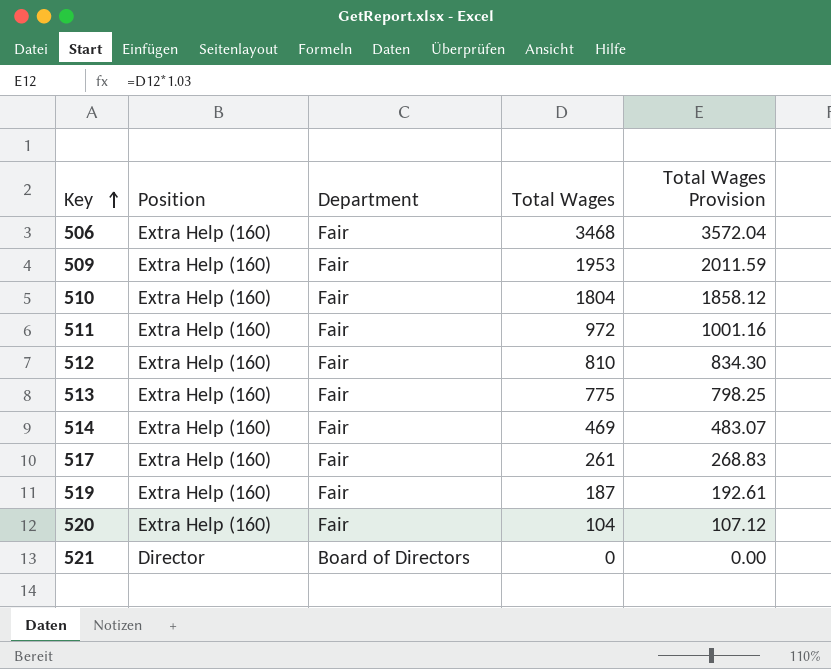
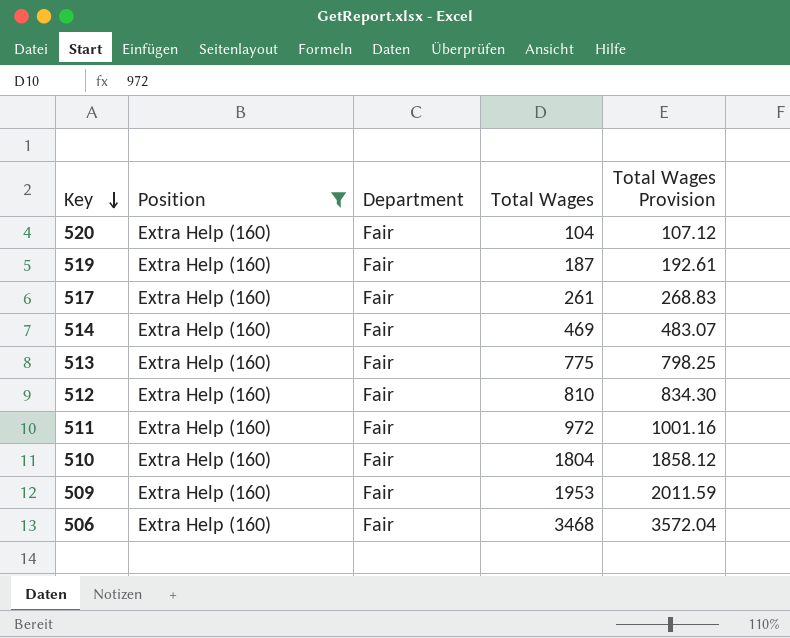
filter: none -> Position = Extra Help (160)
row order: Key ascending -> Key descending

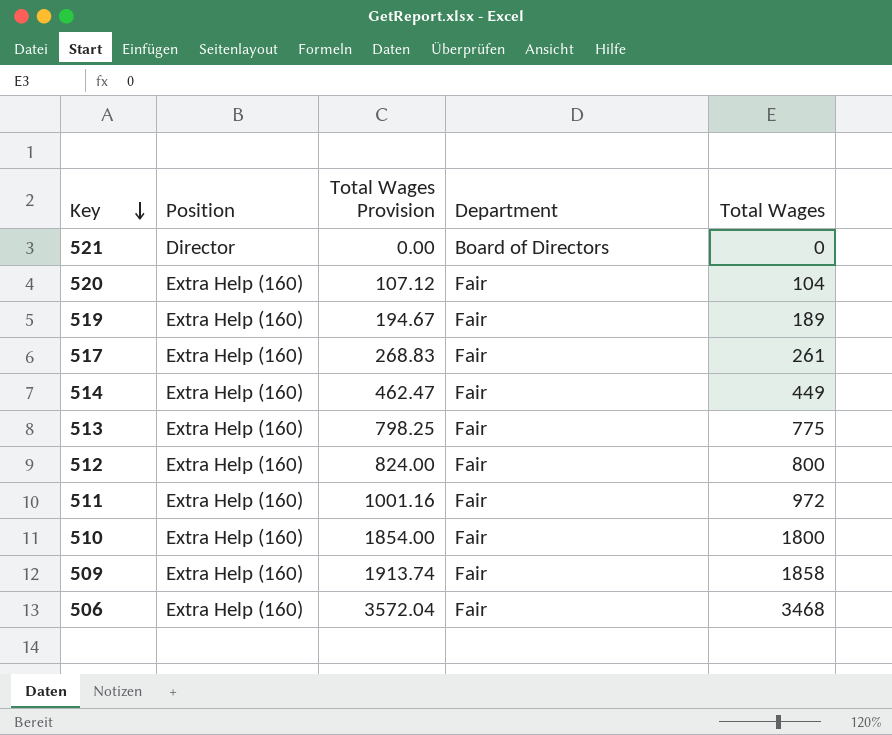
filter: Position = Extra Help (160) -> none
column Total Wages Provision | position: 5 -> 3
519 | Total Wages Provision: 192.61 -> 194.67
519 | Total Wages: 187 -> 189
514 | Total Wages Provision: 483.07 -> 462.47
514 | Total Wages: 469 -> 449
512 | Total Wages Provision: 834.30 -> 824.00
512 | Total Wages: 810 -> 800
510 | Total Wages Provision: 1858.12 -> 1854.00
510 | Total Wages: 1804 -> 1800
509 | Total Wages Provision: 2011.59 -> 1913.74
509 | Total Wages: 1953 -> 1858

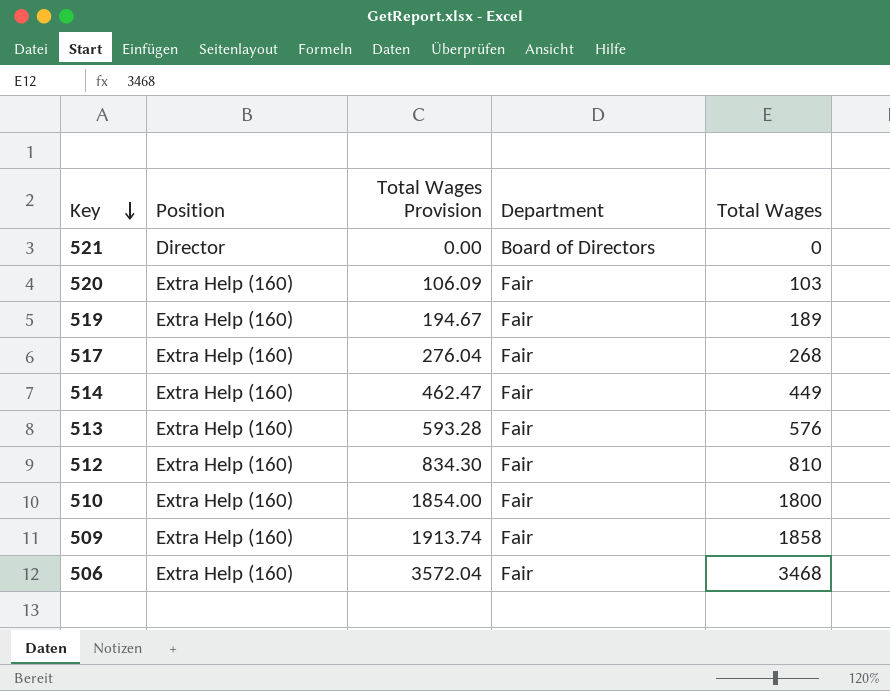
row 511: Extra Help (160) | 1001.16 | Fair | 972 -> none
520 | Total Wages Provision: 107.12 -> 106.09
520 | Total Wages: 104 -> 103
517 | Total Wages Provision: 268.83 -> 276.04
517 | Total Wages: 261 -> 268
513 | Total Wages Provision: 798.25 -> 593.28
513 | Total Wages: 775 -> 576
512 | Total Wages Provision: 824.00 -> 834.30
512 | Total Wages: 800 -> 810

